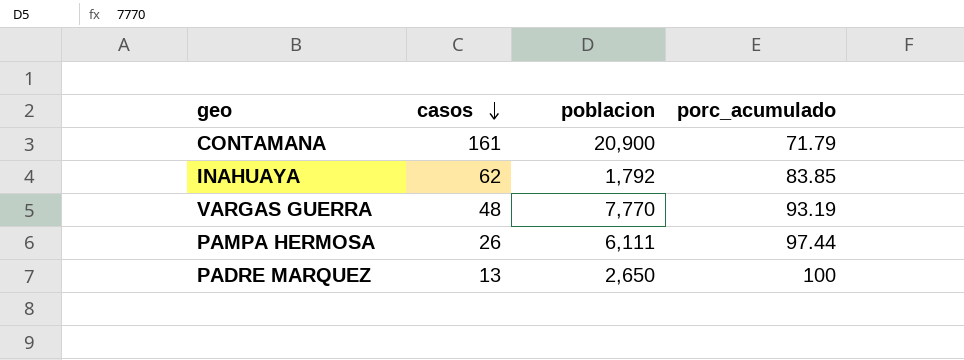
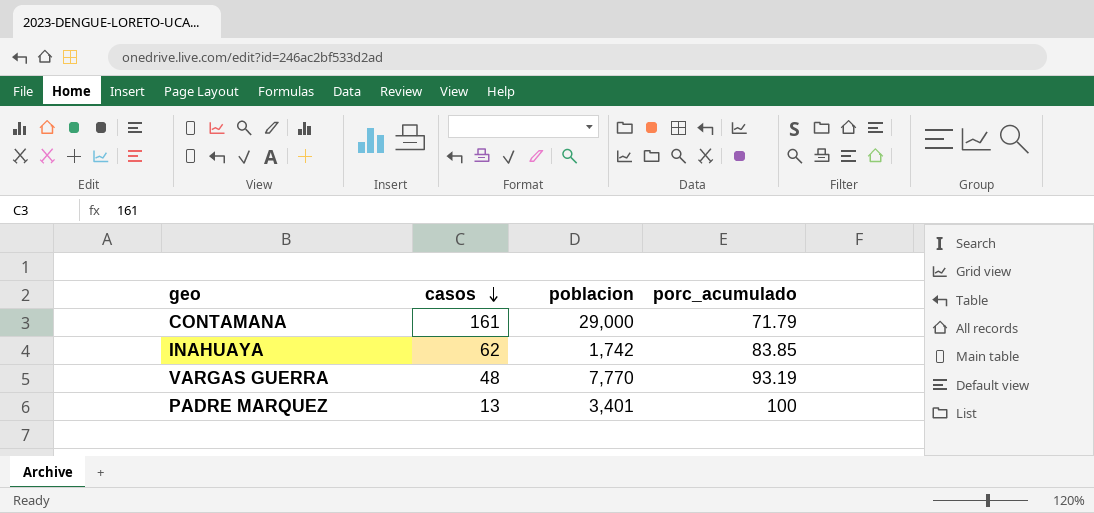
row PAMPA HERMOSA: 26 | 6,111 | 97.44 -> none
CONTAMANA | poblacion: 20,900 -> 29,000
INAHUAYA | poblacion: 1,792 -> 1,742
PADRE MARQUEZ | poblacion: 2,650 -> 3,401

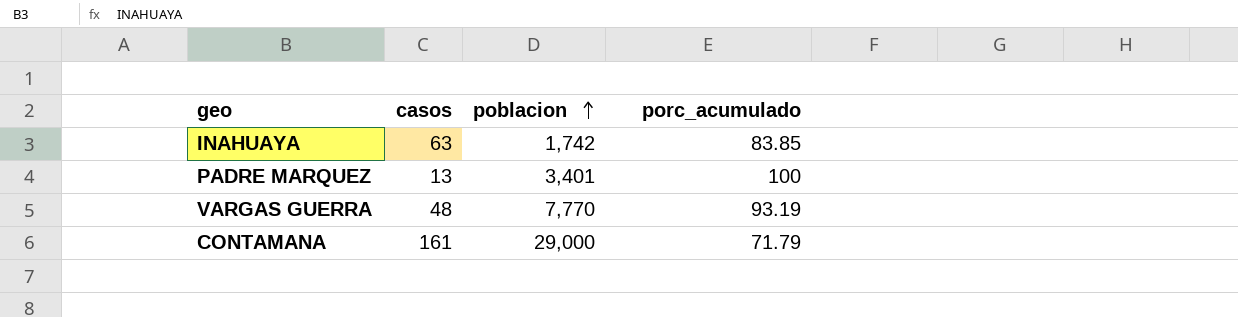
row order: casos descending -> poblacion ascending
INAHUAYA | casos: 62 -> 63

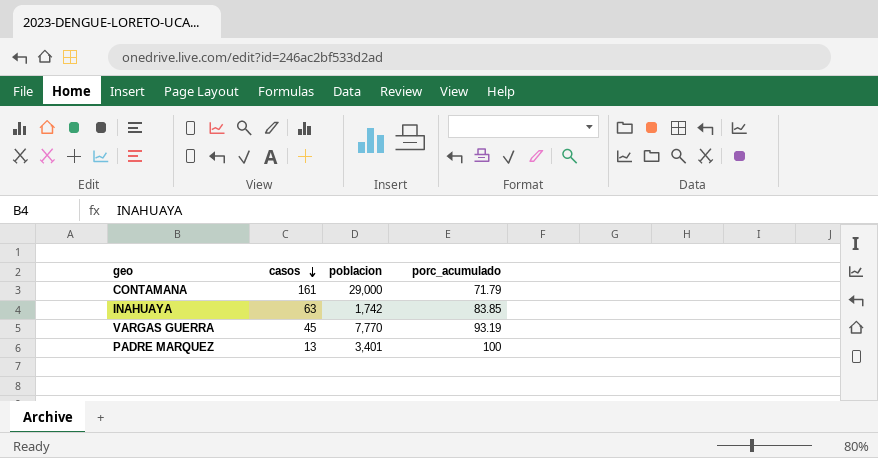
row order: poblacion ascending -> casos descending
VARGAS GUERRA | casos: 48 -> 45

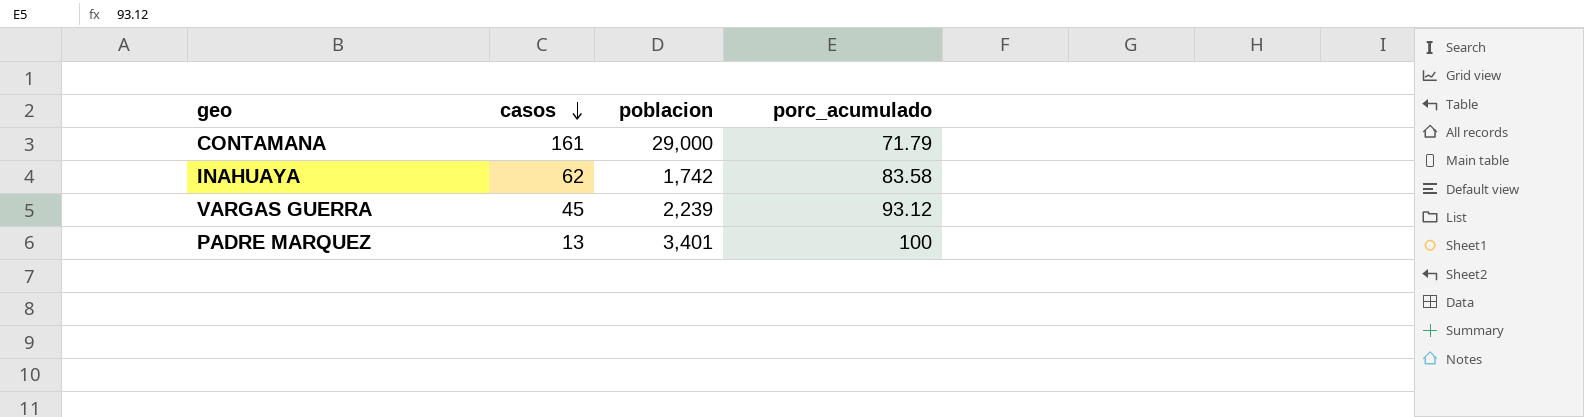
INAHUAYA | casos: 63 -> 62
INAHUAYA | porc_acumulado: 83.85 -> 83.58
VARGAS GUERRA | poblacion: 7,770 -> 2,239
VARGAS GUERRA | porc_acumulado: 93.19 -> 93.12

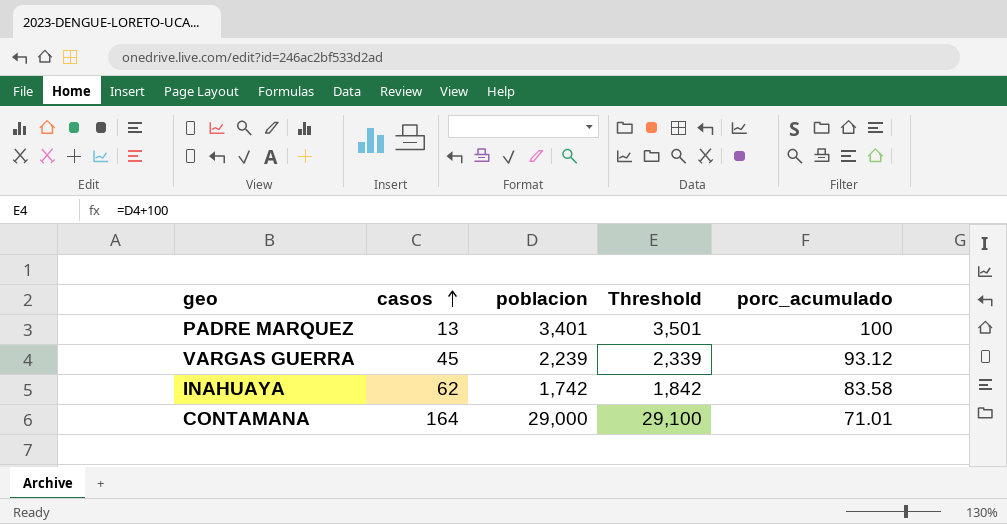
row order: casos descending -> casos ascending
column Threshold | formula: none -> [poblacion] + 100
CONTAMANA | casos: 161 -> 164
CONTAMANA | porc_acumulado: 71.79 -> 71.01

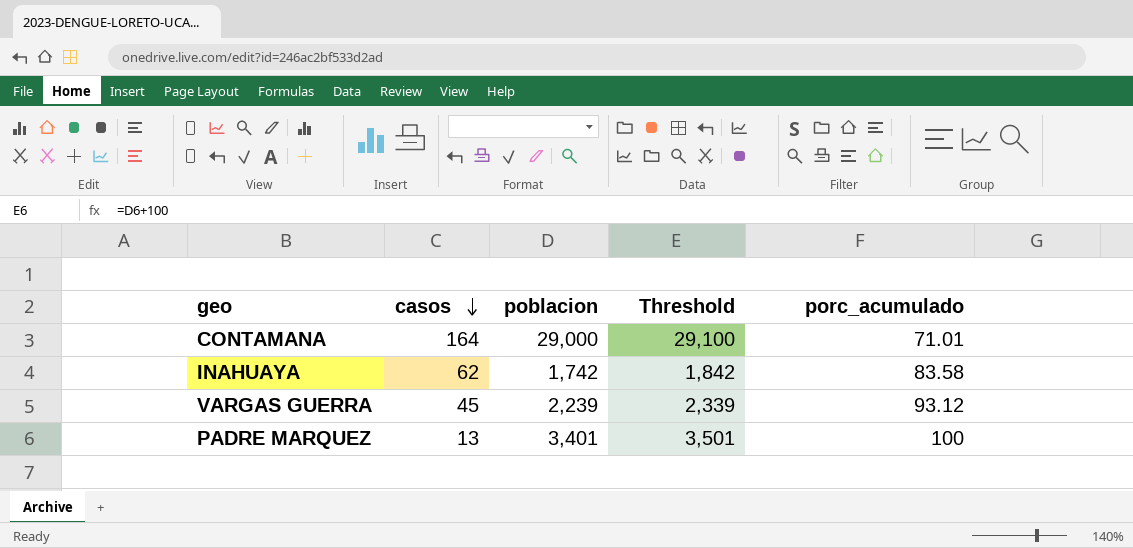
row order: casos ascending -> casos descending

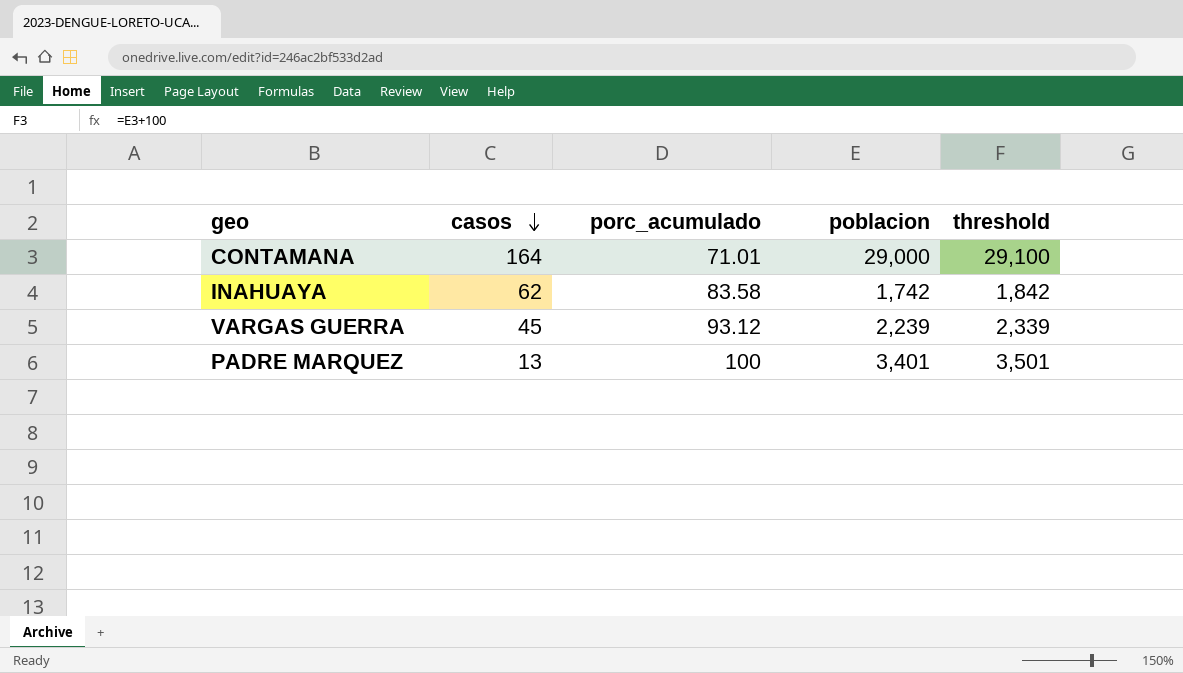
column porc_acumulado | position: 5 -> 3
column name: Threshold -> threshold

